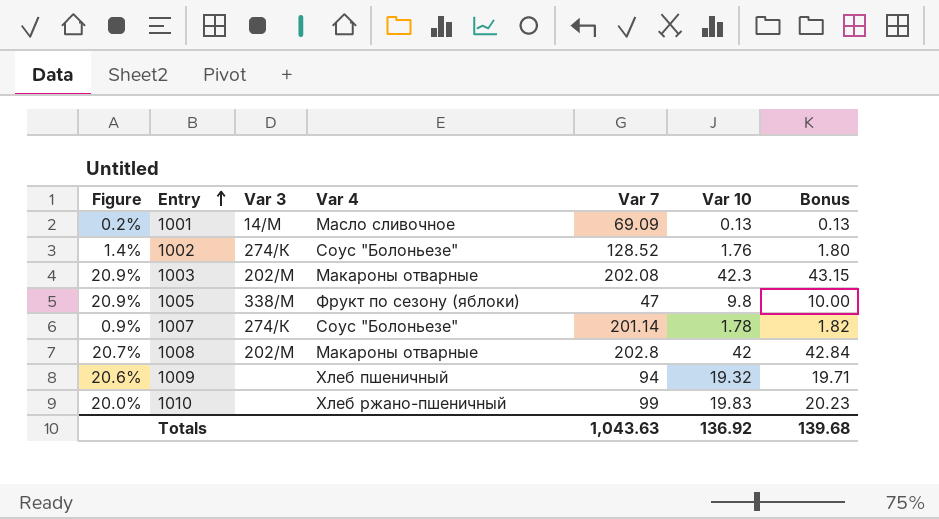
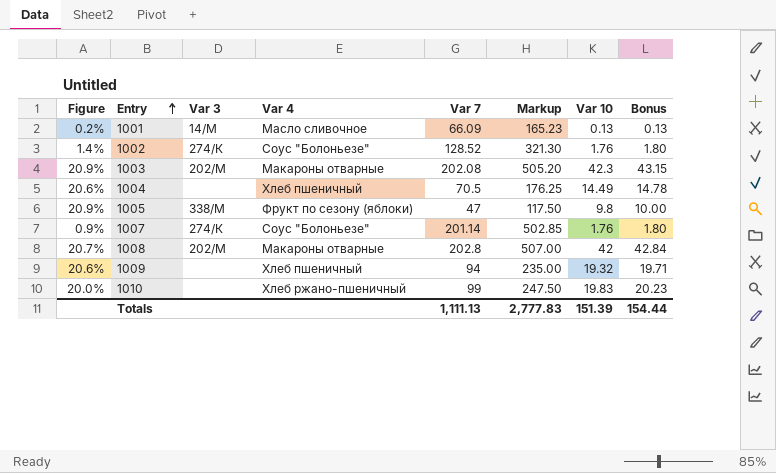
column Markup | formula: none -> [Var 7] * 2.5
1001 | Var 7: 69.09 -> 66.09
row 1004: none -> 20.6% | none | Хлеб пшеничный | 70.5 | 176.25 | 14.49 | 14.78
1007 | Var 10: 1.78 -> 1.76
1007 | Bonus: 1.82 -> 1.80
Totals | Var 7: 1,043.63 -> 1,111.13
Totals | Var 10: 136.92 -> 151.39
Totals | Bonus: 139.68 -> 154.44

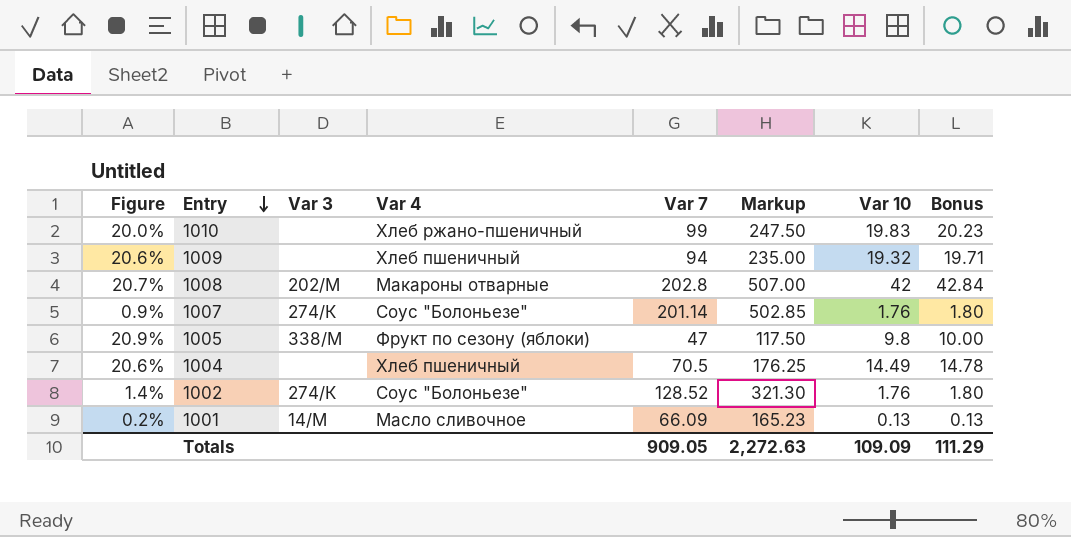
row order: Entry ascending -> Entry descending
row 1003: 20.9% | 202/М | Макароны отварные | 202.08 | 505.20 | 42.3 | 43.15 -> none
Totals | Var 7: 1,111.13 -> 909.05
Totals | Markup: 2,777.83 -> 2,272.63
Totals | Var 10: 151.39 -> 109.09
Totals | Bonus: 154.44 -> 111.29

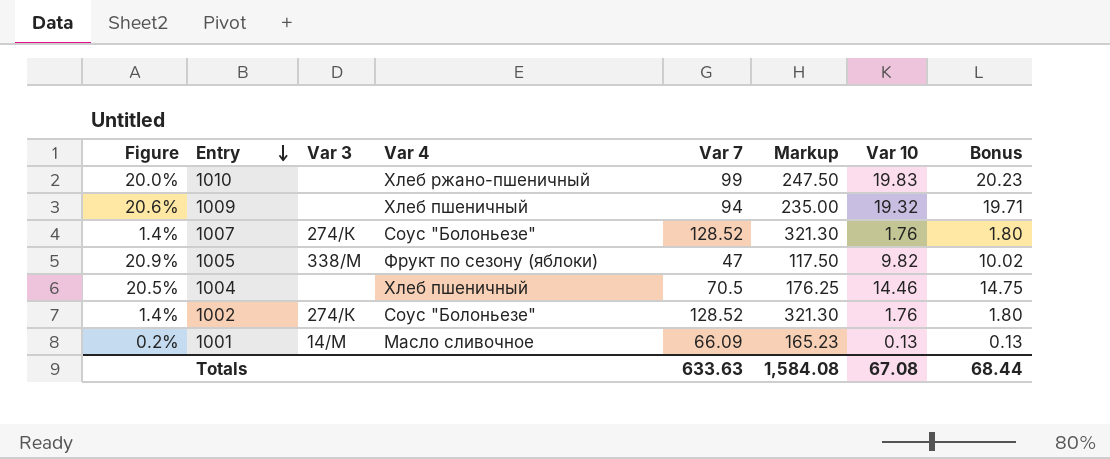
row 1008: 20.7% | 202/М | Макароны отварные | 202.8 | 507.00 | 42 | 42.84 -> none
1007 | Figure: 0.9% -> 1.4%
1007 | Var 7: 201.14 -> 128.52
1007 | Markup: 502.85 -> 321.30
1005 | Var 10: 9.8 -> 9.82
1005 | Bonus: 10.00 -> 10.02
1004 | Figure: 20.6% -> 20.5%
1004 | Var 10: 14.49 -> 14.46
1004 | Bonus: 14.78 -> 14.75
Totals | Var 7: 909.05 -> 633.63
Totals | Markup: 2,272.63 -> 1,584.08
Totals | Var 10: 109.09 -> 67.08
Totals | Bonus: 111.29 -> 68.44

